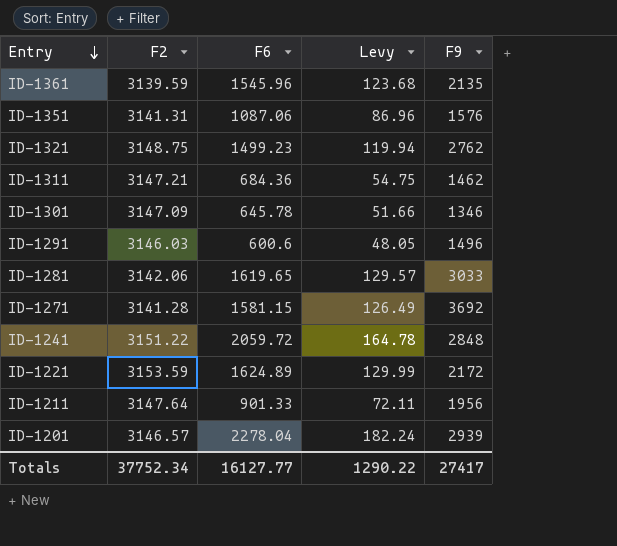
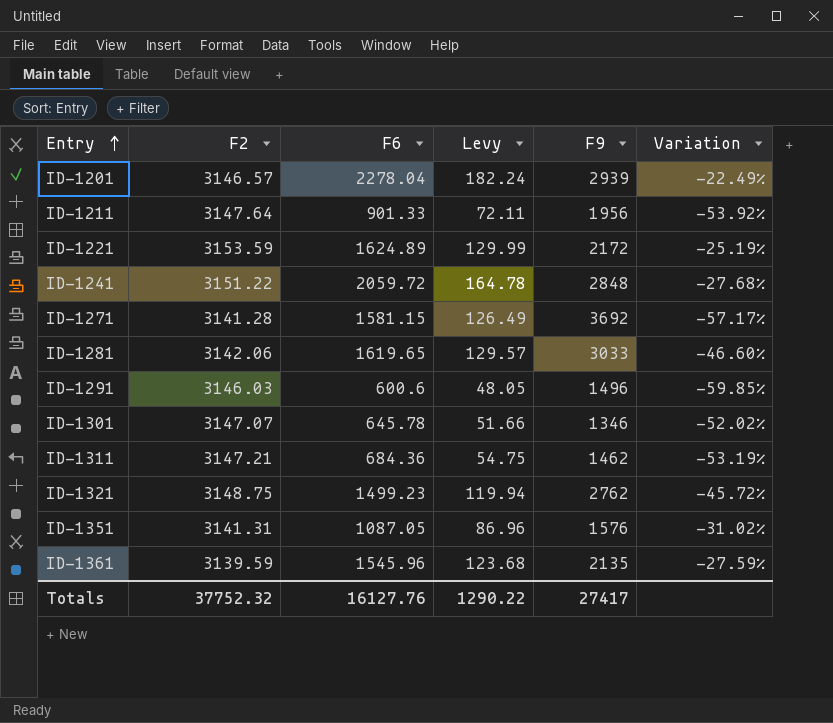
row order: Entry descending -> Entry ascending
column Variation | formula: none -> ([F6] - [F9]) / [F9]
ID-1301 | F2: 3147.09 -> 3147.07
ID-1351 | F6: 1087.06 -> 1087.05
Totals | F2: 37752.34 -> 37752.32
Totals | F6: 16127.77 -> 16127.76

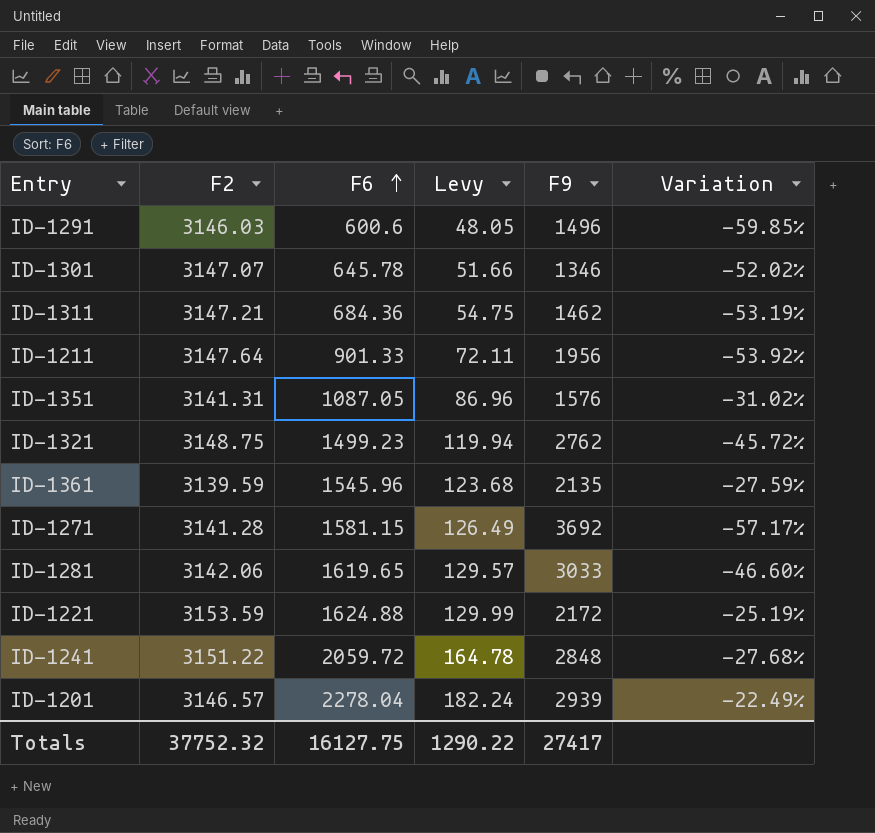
row order: Entry ascending -> F6 ascending
ID-1221 | F6: 1624.89 -> 1624.88
Totals | F6: 16127.76 -> 16127.75

